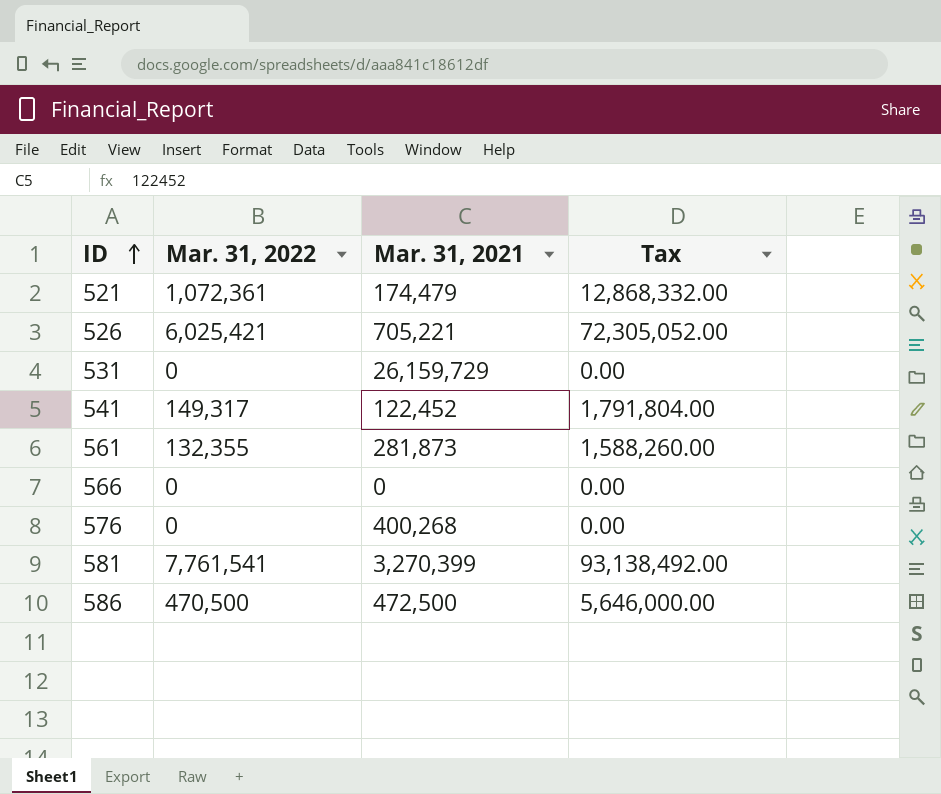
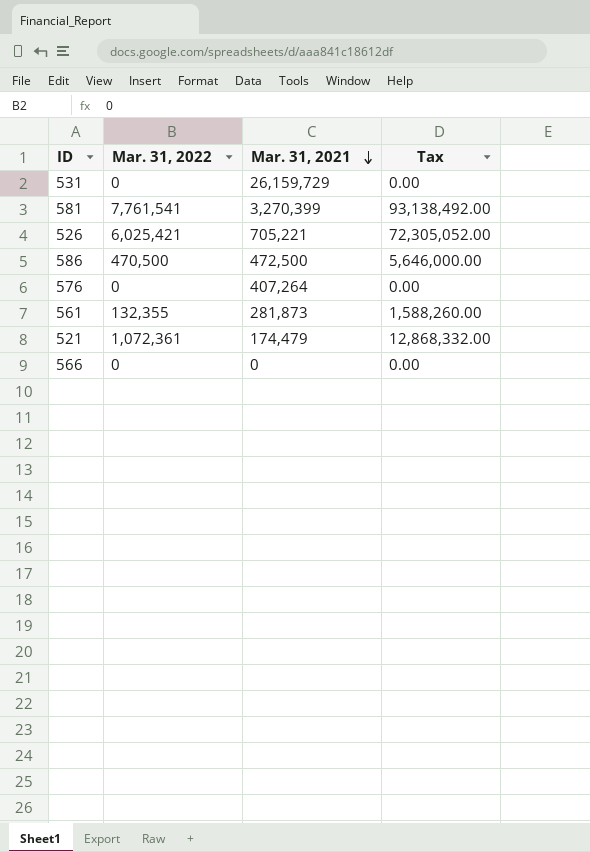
row order: ID ascending -> Mar. 31, 2021 descending
row 541: 149,317 | 122,452 | 1,791,804.00 -> none
576 | Mar. 31, 2021: 400,268 -> 407,264

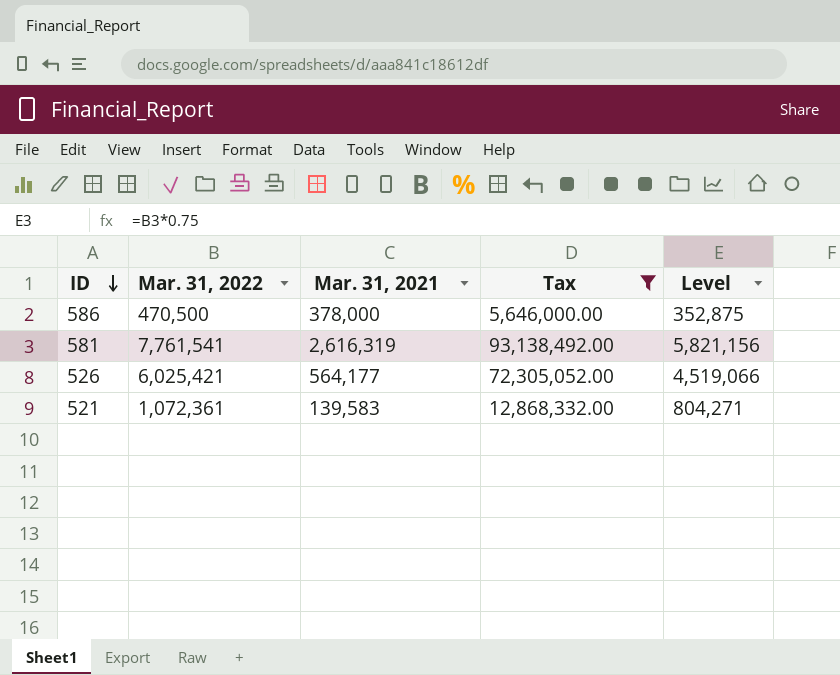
filter: none -> Tax >= 5,646,000.00
row order: Mar. 31, 2021 descending -> ID descending
column Level | formula: none -> [Mar. 31, 2022] * 0.75
586 | Mar. 31, 2021: 472,500 -> 378,000
581 | Mar. 31, 2021: 3,270,399 -> 2,616,319
526 | Mar. 31, 2021: 705,221 -> 564,177
521 | Mar. 31, 2021: 174,479 -> 139,583

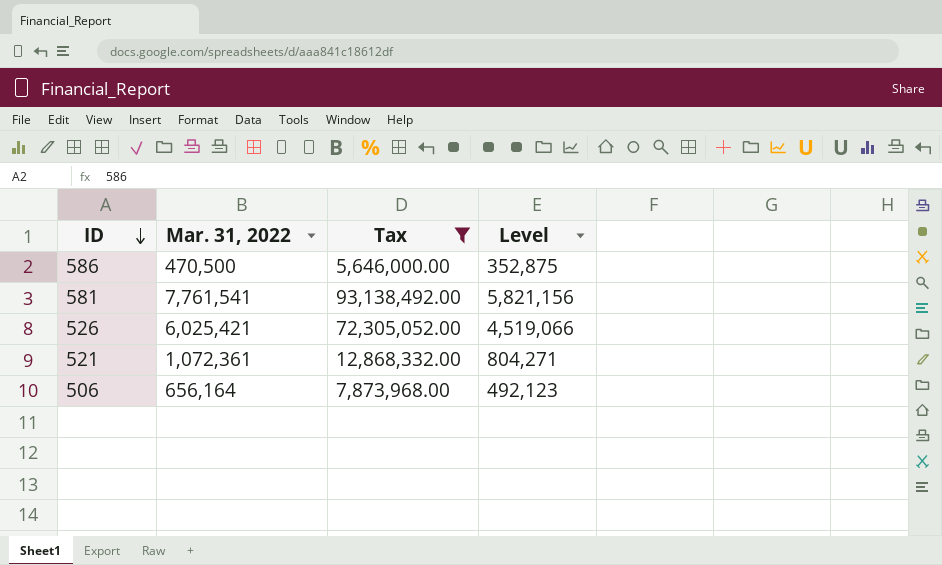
column Mar. 31, 2021 | position: 3 -> none
row 506: none -> 656,164 | 7,873,968.00 | 492,123

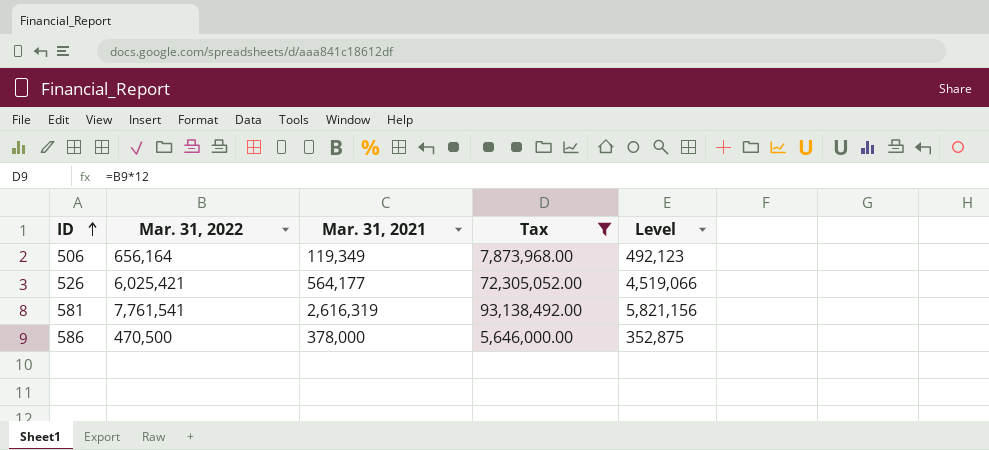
row order: ID descending -> ID ascending
column Mar. 31, 2021 | position: none -> 3
row 521: 1,072,361 | 12,868,332.00 | 804,271 -> none

